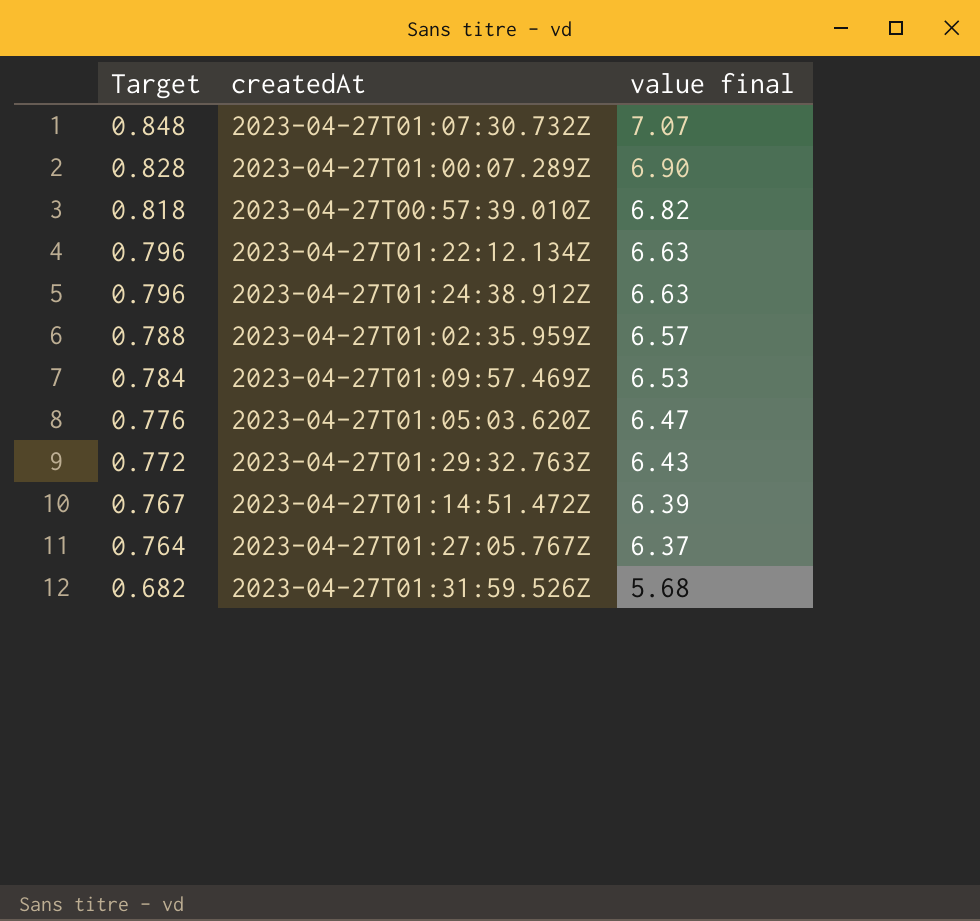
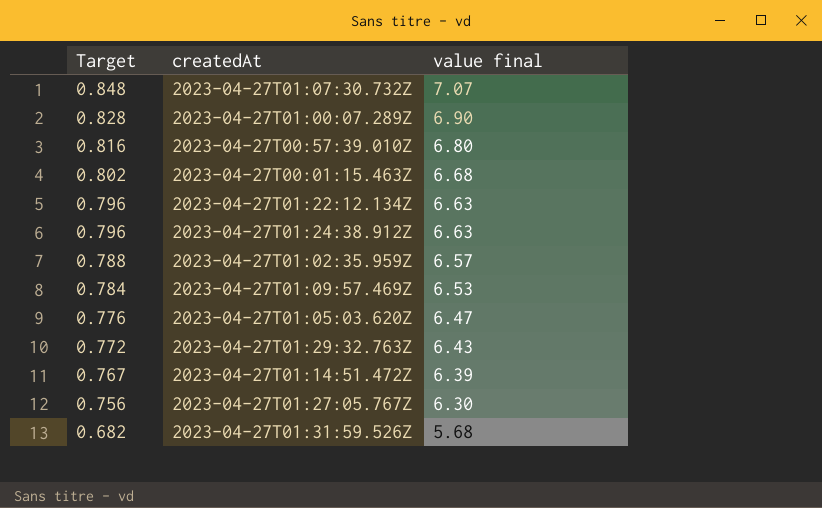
2023-04-27T00:57:39.010Z | Target: 0.818 -> 0.816
2023-04-27T00:57:39.010Z | value final: 6.82 -> 6.80
row 2023-04-27T00:01:15.463Z: none -> 0.802 | 6.68
2023-04-27T01:27:05.767Z | Target: 0.764 -> 0.756
2023-04-27T01:27:05.767Z | value final: 6.37 -> 6.30

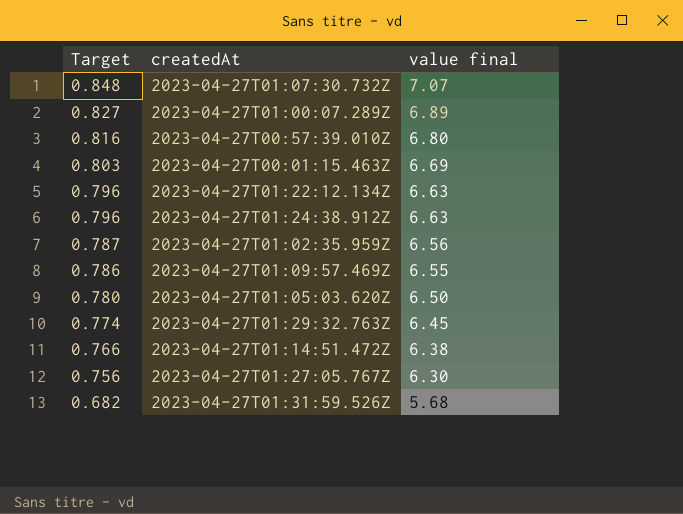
2023-04-27T01:00:07.289Z | Target: 0.828 -> 0.827
2023-04-27T01:00:07.289Z | value final: 6.90 -> 6.89
2023-04-27T00:01:15.463Z | Target: 0.802 -> 0.803
2023-04-27T00:01:15.463Z | value final: 6.68 -> 6.69
2023-04-27T01:02:35.959Z | Target: 0.788 -> 0.787
2023-04-27T01:02:35.959Z | value final: 6.57 -> 6.56
2023-04-27T01:09:57.469Z | Target: 0.784 -> 0.786
2023-04-27T01:09:57.469Z | value final: 6.53 -> 6.55
2023-04-27T01:05:03.620Z | Target: 0.776 -> 0.780
2023-04-27T01:05:03.620Z | value final: 6.47 -> 6.50
2023-04-27T01:29:32.763Z | Target: 0.772 -> 0.774
2023-04-27T01:29:32.763Z | value final: 6.43 -> 6.45
2023-04-27T01:14:51.472Z | Target: 0.767 -> 0.766
2023-04-27T01:14:51.472Z | value final: 6.39 -> 6.38

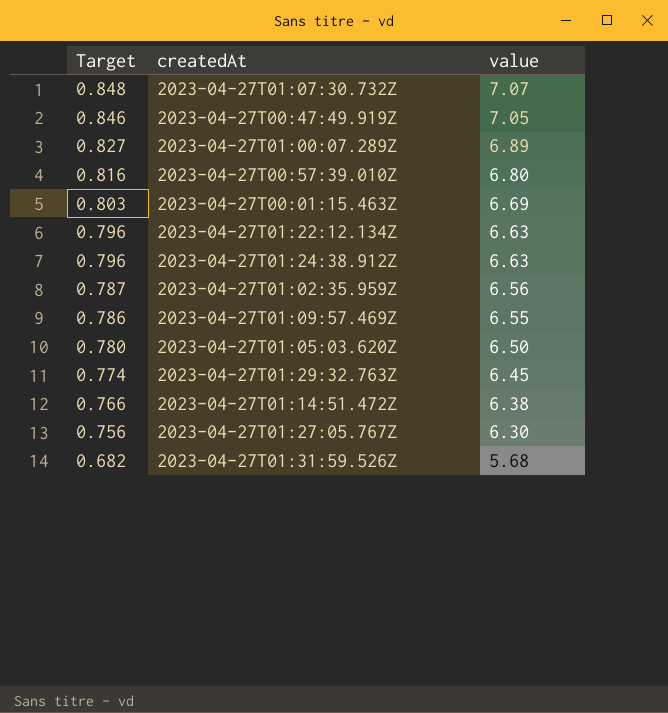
column name: value final -> value
row 2023-04-27T00:47:49.919Z: none -> 0.846 | 7.05

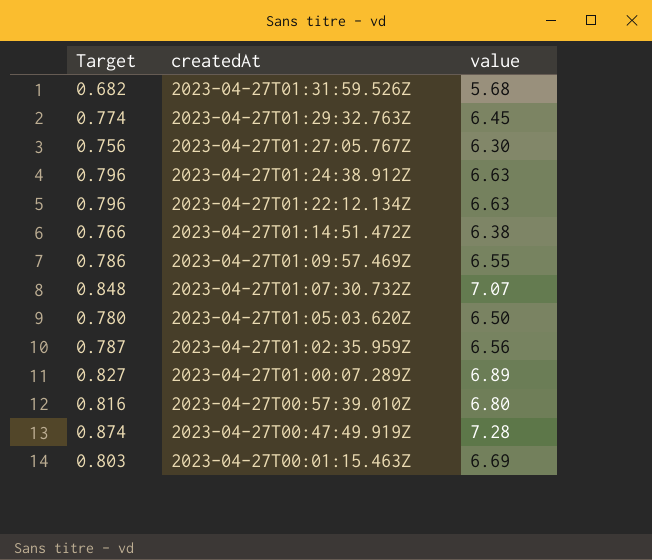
row order: Target descending -> createdAt descending
2023-04-27T00:47:49.919Z | Target: 0.846 -> 0.874
2023-04-27T00:47:49.919Z | value: 7.05 -> 7.28

